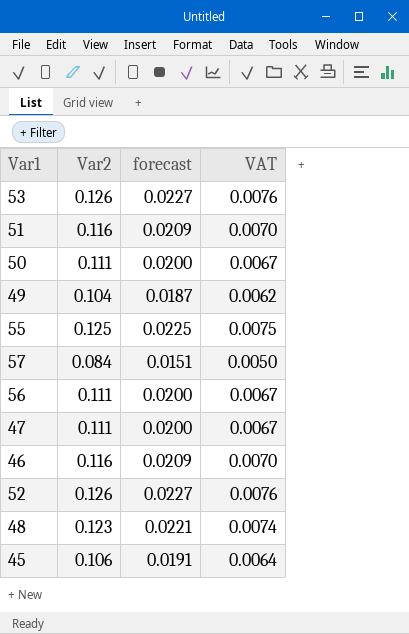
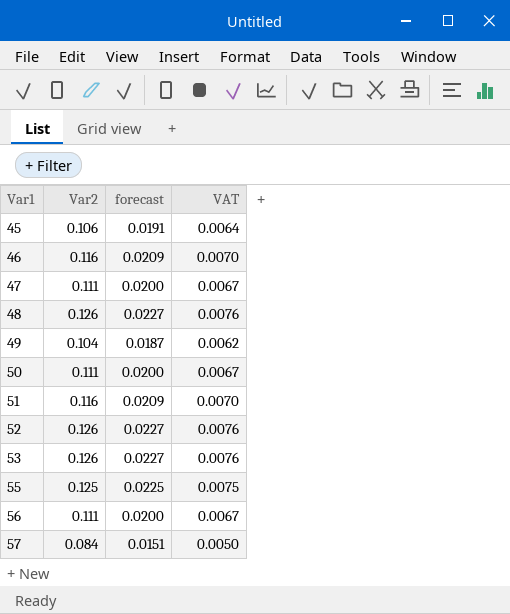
row order: none -> Var1 ascending
48 | Var2: 0.123 -> 0.126
48 | forecast: 0.0221 -> 0.0227
48 | VAT: 0.0074 -> 0.0076

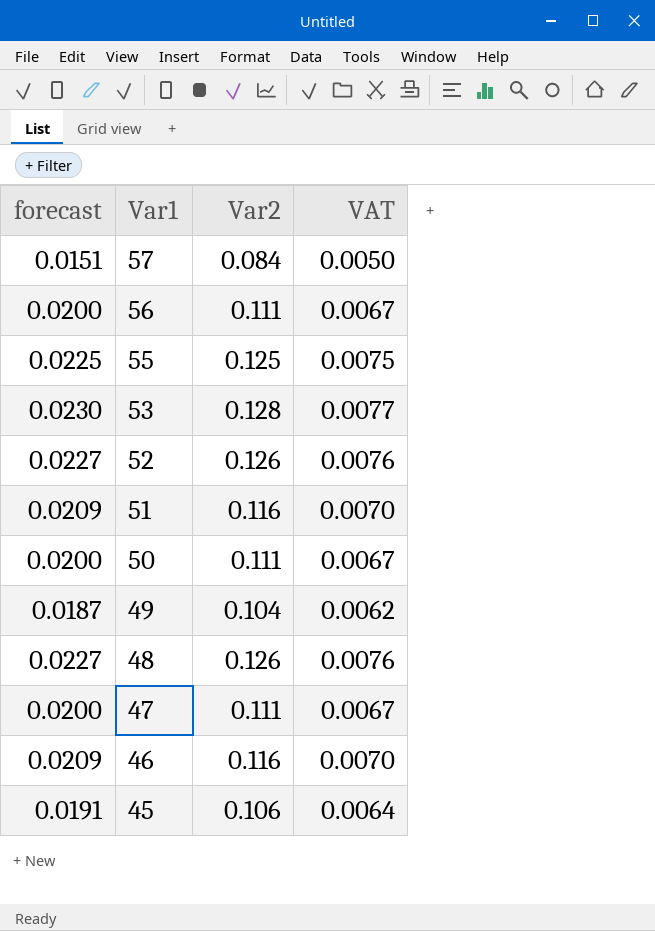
row order: Var1 ascending -> Var1 descending
column forecast | position: 3 -> 1
53 | forecast: 0.0227 -> 0.0230
53 | Var2: 0.126 -> 0.128
53 | VAT: 0.0076 -> 0.0077

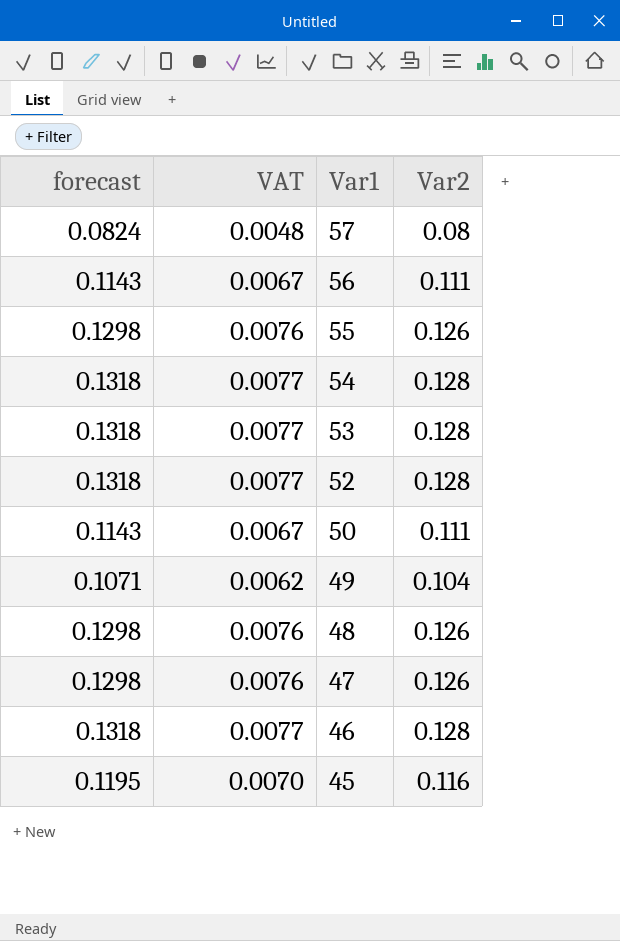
column forecast | formula: [Var2] * 0.18 -> [Var2] * 1.03
column VAT | position: 4 -> 2
row 51: 0.0209 | 0.116 | 0.0070 -> none
57 | VAT: 0.0050 -> 0.0048
57 | Var2: 0.084 -> 0.08
55 | VAT: 0.0075 -> 0.0076
55 | Var2: 0.125 -> 0.126
row 54: none -> 0.1318 | 0.0077 | 0.128
52 | VAT: 0.0076 -> 0.0077
52 | Var2: 0.126 -> 0.128
47 | VAT: 0.0067 -> 0.0076
47 | Var2: 0.111 -> 0.126
46 | VAT: 0.0070 -> 0.0077
46 | Var2: 0.116 -> 0.128
45 | VAT: 0.0064 -> 0.0070
45 | Var2: 0.106 -> 0.116

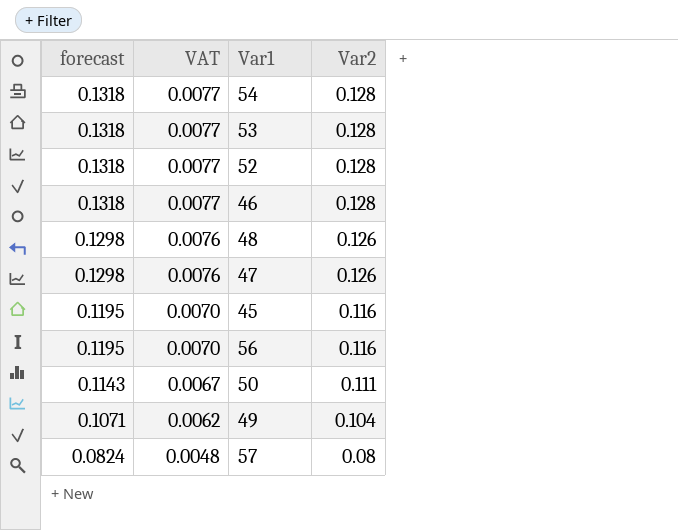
row order: Var1 descending -> forecast descending
row 55: 0.1298 | 0.0076 | 0.126 -> none
56 | forecast: 0.1143 -> 0.1195
56 | VAT: 0.0067 -> 0.0070
56 | Var2: 0.111 -> 0.116

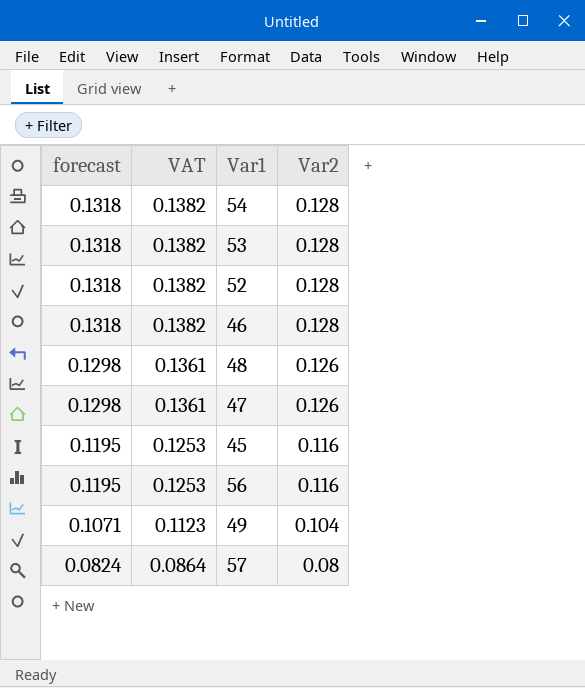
column VAT | formula: [Var2] * 0.06 -> [Var2] * 1.08
row 50: 0.1143 | 0.0067 | 0.111 -> none

